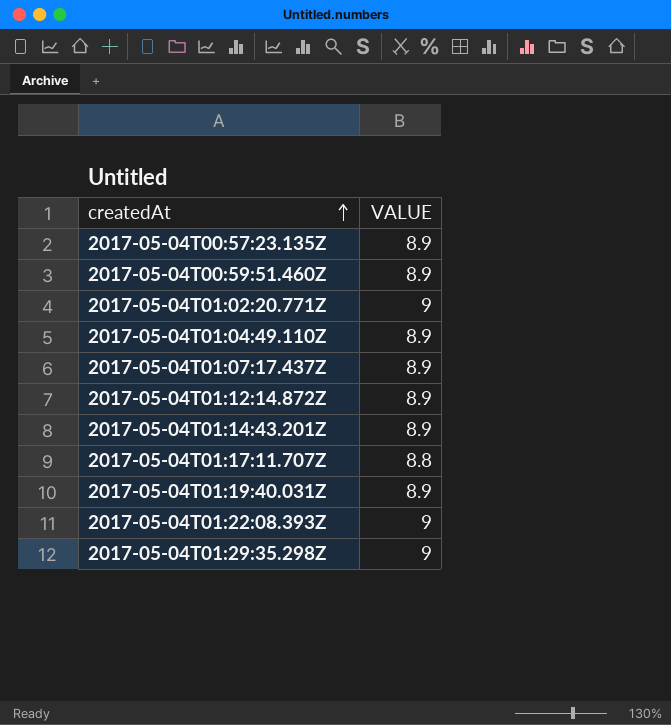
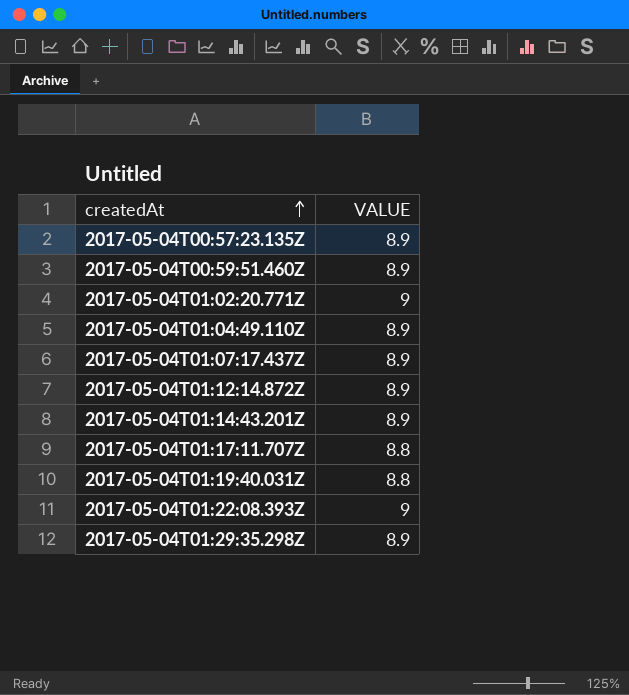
2017-05-04T01:19:40.031Z | VALUE: 8.9 -> 8.8
2017-05-04T01:29:35.298Z | VALUE: 9 -> 8.9

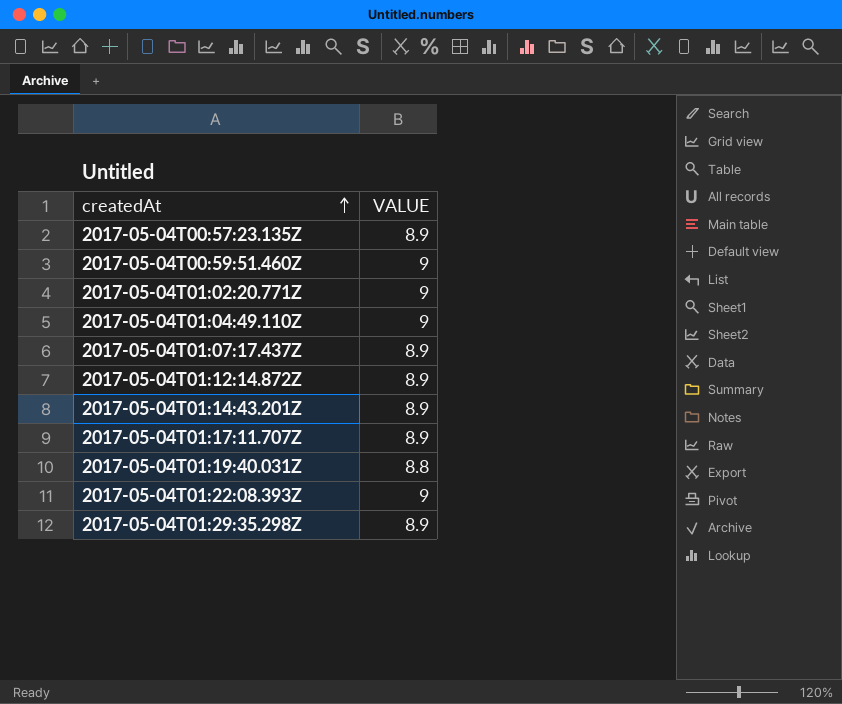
2017-05-04T00:59:51.460Z | VALUE: 8.9 -> 9
2017-05-04T01:04:49.110Z | VALUE: 8.9 -> 9
2017-05-04T01:17:11.707Z | VALUE: 8.8 -> 8.9

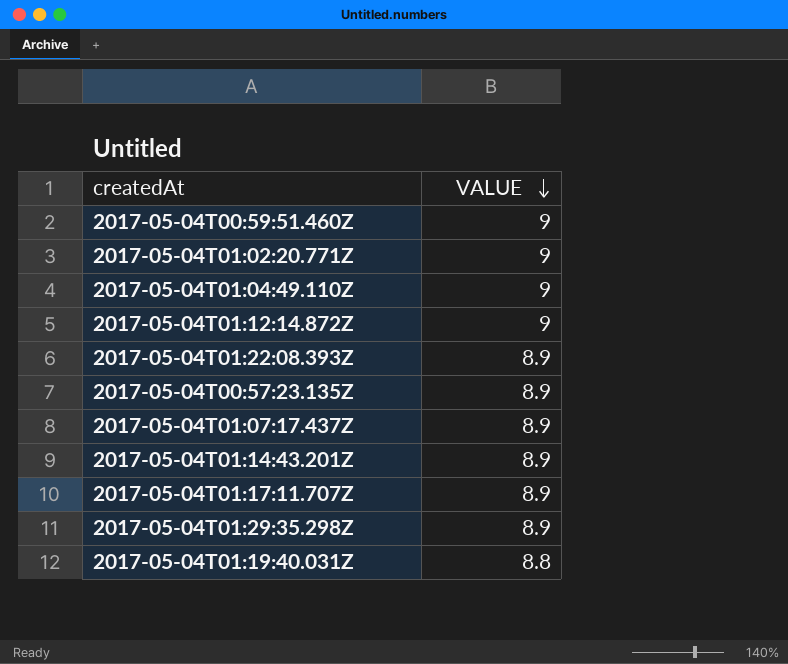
row order: createdAt ascending -> VALUE descending
2017-05-04T01:12:14.872Z | VALUE: 8.9 -> 9
2017-05-04T01:22:08.393Z | VALUE: 9 -> 8.9

